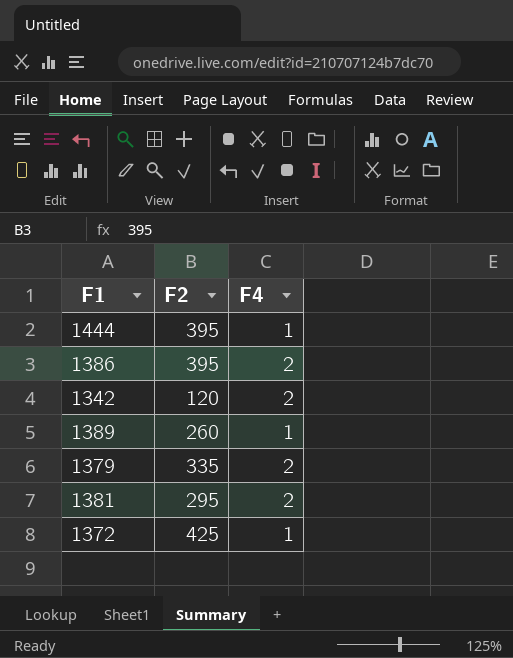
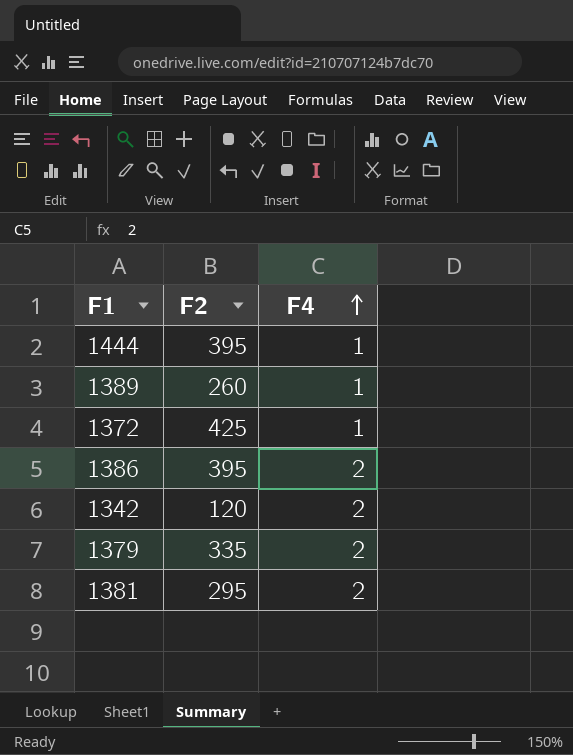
row order: none -> F4 ascending

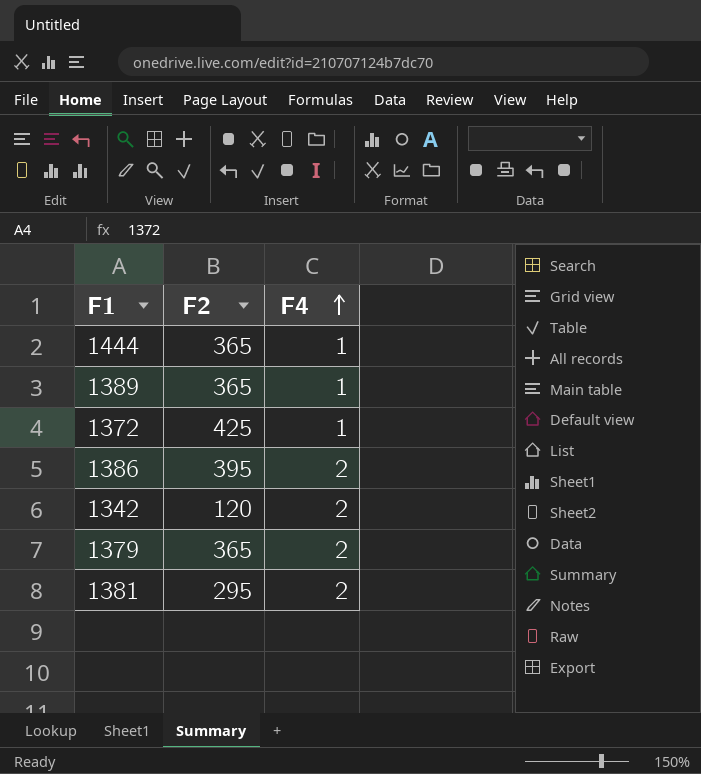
1444 | F2: 395 -> 365
1389 | F2: 260 -> 365
1379 | F2: 335 -> 365

